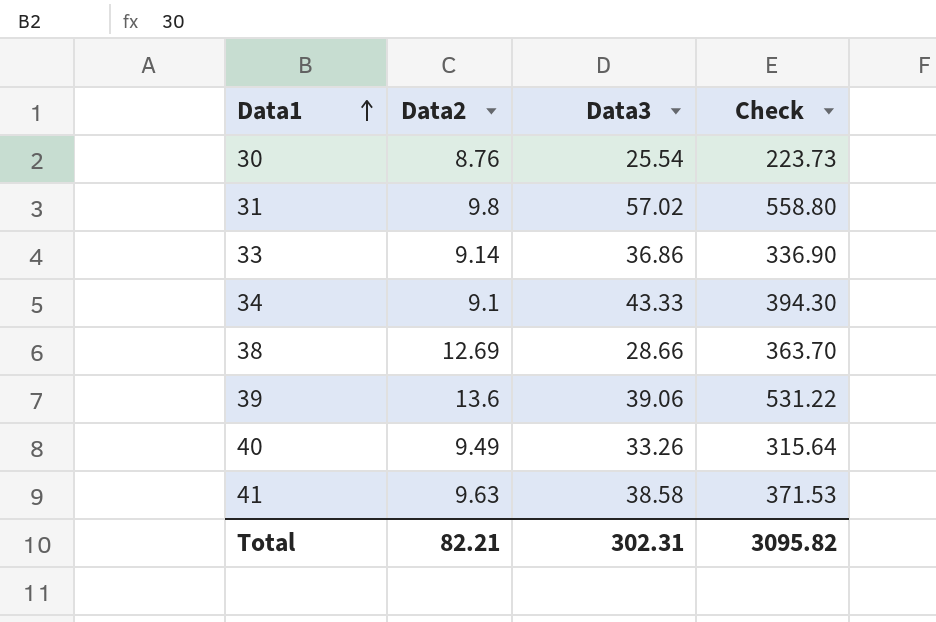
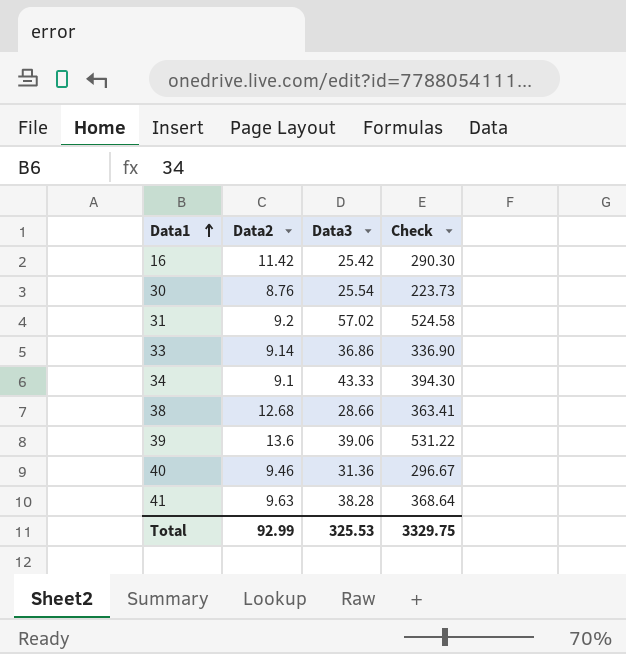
row 16: none -> 11.42 | 25.42 | 290.30
31 | Data2: 9.8 -> 9.2
31 | Check: 558.80 -> 524.58
38 | Data2: 12.69 -> 12.68
38 | Check: 363.70 -> 363.41
40 | Data2: 9.49 -> 9.46
40 | Data3: 33.26 -> 31.36
40 | Check: 315.64 -> 296.67
41 | Data3: 38.58 -> 38.28
41 | Check: 371.53 -> 368.64
Total | Data2: 82.21 -> 92.99
Total | Data3: 302.31 -> 325.53
Total | Check: 3095.82 -> 3329.75

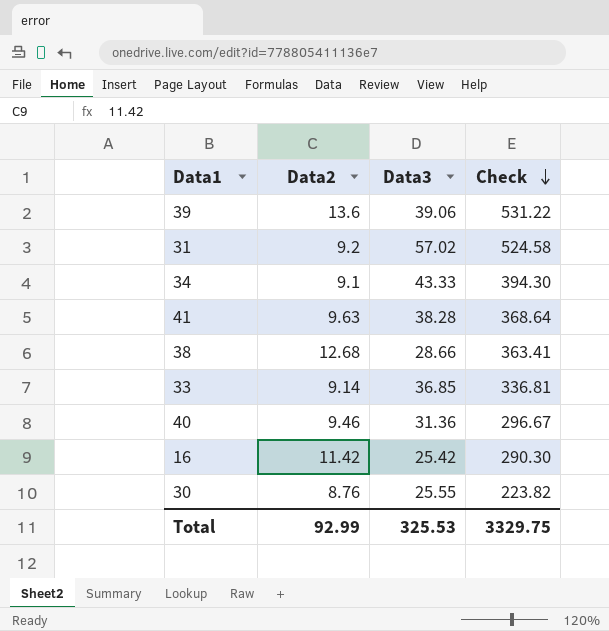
row order: Data1 ascending -> Check descending
33 | Data3: 36.86 -> 36.85
33 | Check: 336.90 -> 336.81
30 | Data3: 25.54 -> 25.55
30 | Check: 223.73 -> 223.82

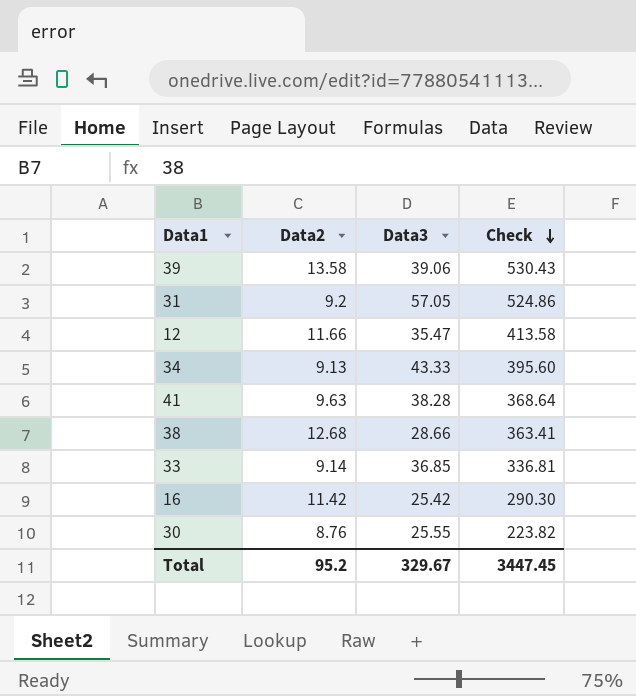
row 40: 9.46 | 31.36 | 296.67 -> none
39 | Data2: 13.6 -> 13.58
39 | Check: 531.22 -> 530.43
31 | Data3: 57.02 -> 57.05
31 | Check: 524.58 -> 524.86
row 12: none -> 11.66 | 35.47 | 413.58
34 | Data2: 9.1 -> 9.13
34 | Check: 394.30 -> 395.60
Total | Data2: 92.99 -> 95.2
Total | Data3: 325.53 -> 329.67
Total | Check: 3329.75 -> 3447.45

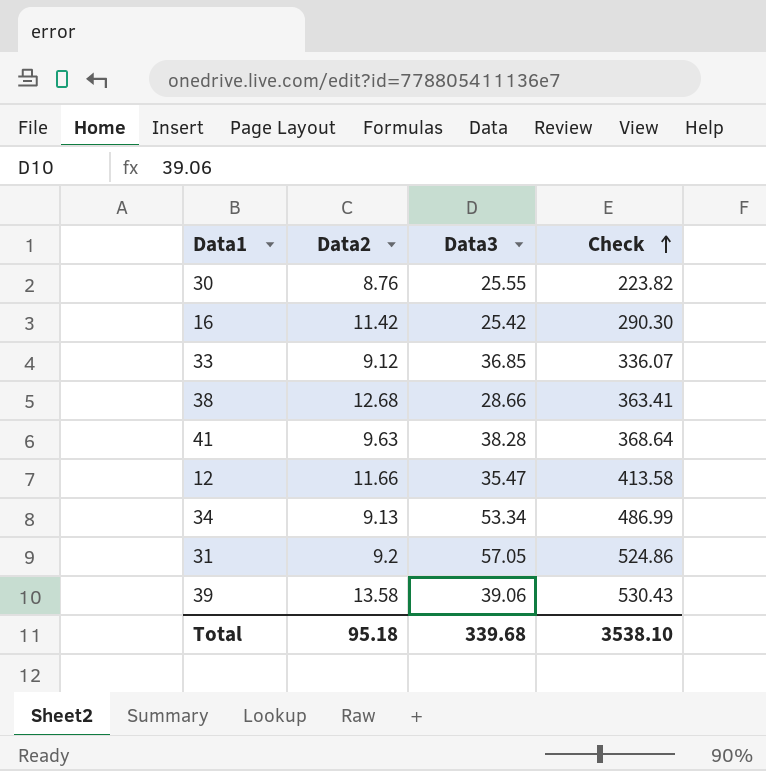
row order: Check descending -> Check ascending
33 | Data2: 9.14 -> 9.12
33 | Check: 336.81 -> 336.07
34 | Data3: 43.33 -> 53.34
34 | Check: 395.60 -> 486.99
Total | Data2: 95.2 -> 95.18
Total | Data3: 329.67 -> 339.68
Total | Check: 3447.45 -> 3538.10

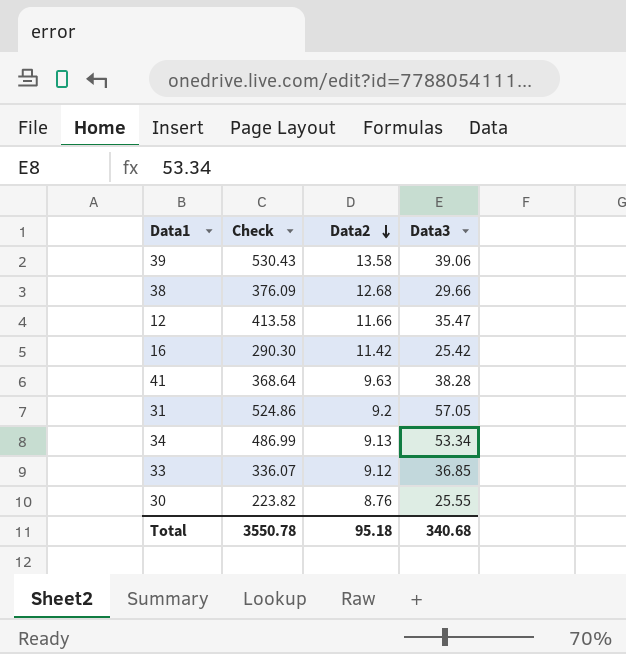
row order: Check ascending -> Data2 descending
column Check | position: 4 -> 2
38 | Check: 363.41 -> 376.09
38 | Data3: 28.66 -> 29.66
Total | Check: 3538.10 -> 3550.78
Total | Data3: 339.68 -> 340.68

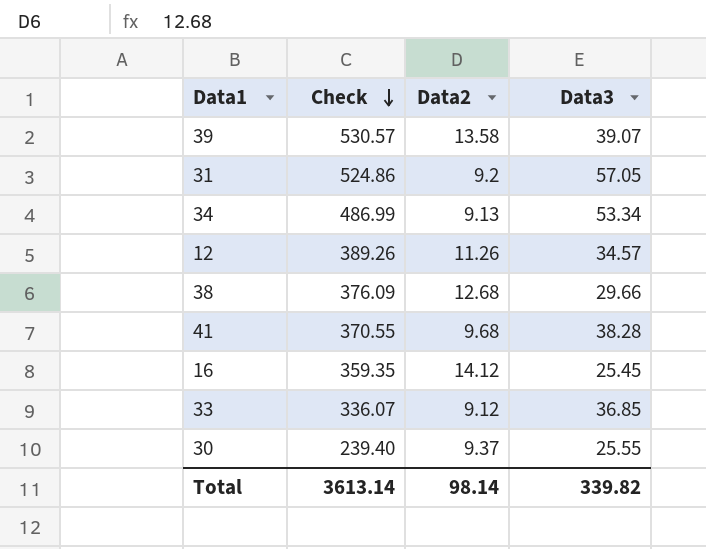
row order: Data2 descending -> Check descending
39 | Check: 530.43 -> 530.57
39 | Data3: 39.06 -> 39.07
12 | Check: 413.58 -> 389.26
12 | Data2: 11.66 -> 11.26
12 | Data3: 35.47 -> 34.57
41 | Check: 368.64 -> 370.55
41 | Data2: 9.63 -> 9.68
16 | Check: 290.30 -> 359.35
16 | Data2: 11.42 -> 14.12
16 | Data3: 25.42 -> 25.45
30 | Check: 223.82 -> 239.40
30 | Data2: 8.76 -> 9.37
Total | Check: 3550.78 -> 3613.14
Total | Data2: 95.18 -> 98.14
Total | Data3: 340.68 -> 339.82

